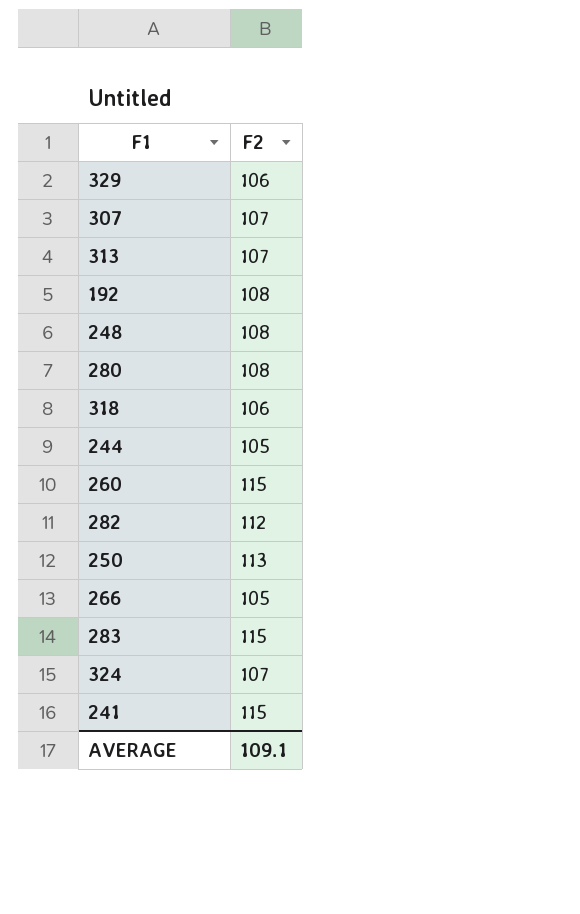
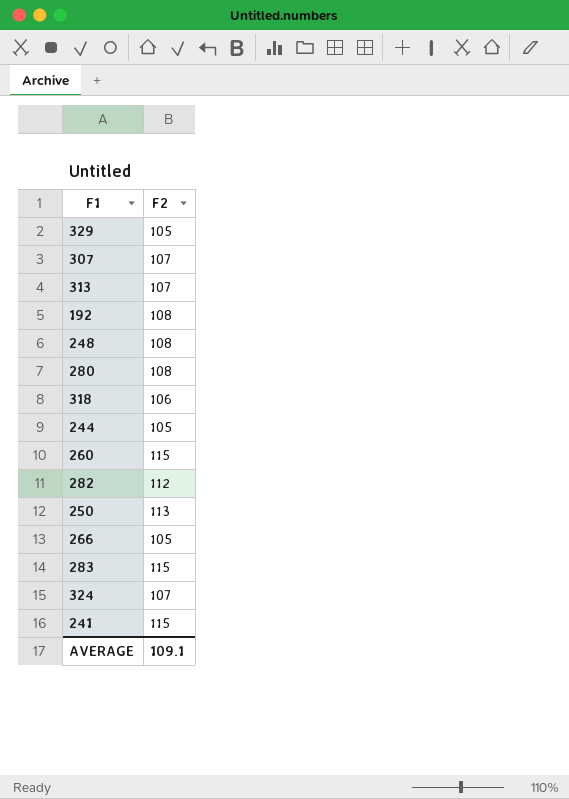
329 | F2: 106 -> 105

